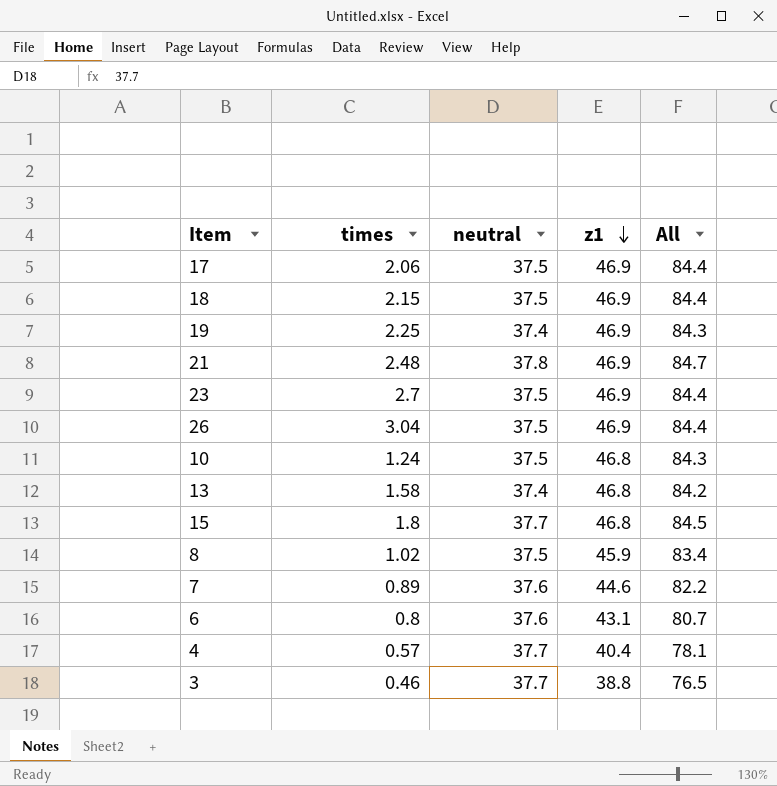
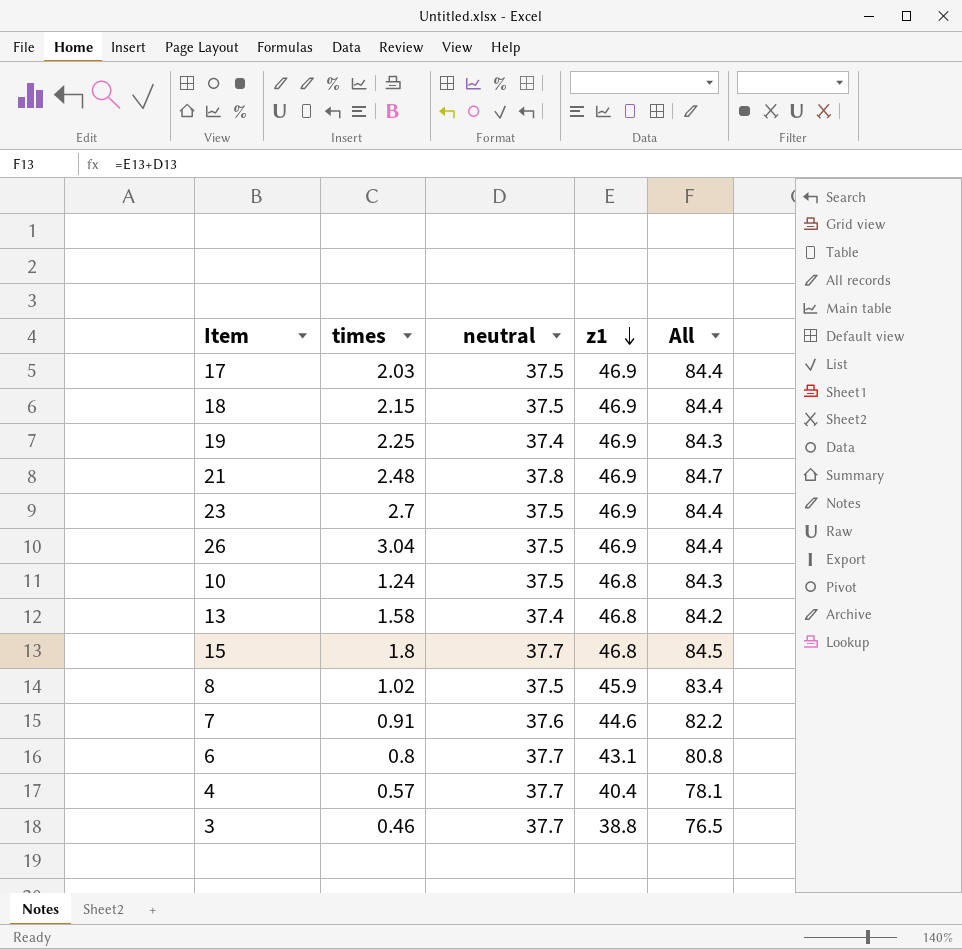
17 | times: 2.06 -> 2.03
7 | times: 0.89 -> 0.91
6 | neutral: 37.6 -> 37.7
6 | All: 80.7 -> 80.8

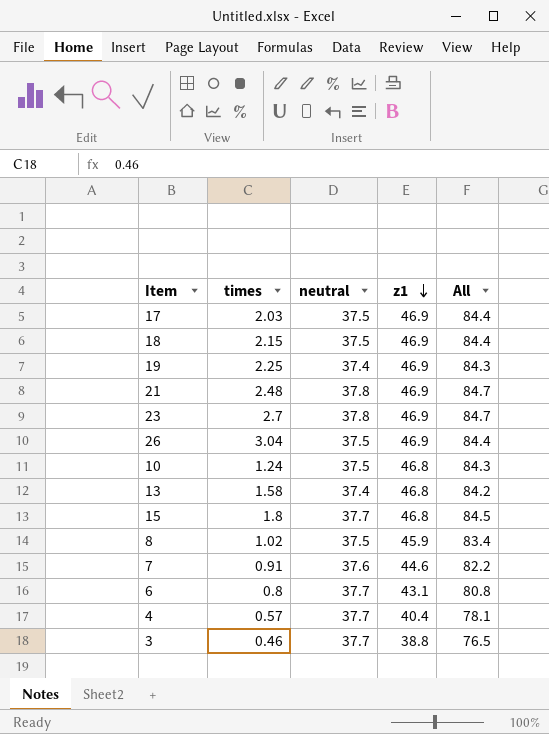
23 | neutral: 37.5 -> 37.8
23 | All: 84.4 -> 84.7

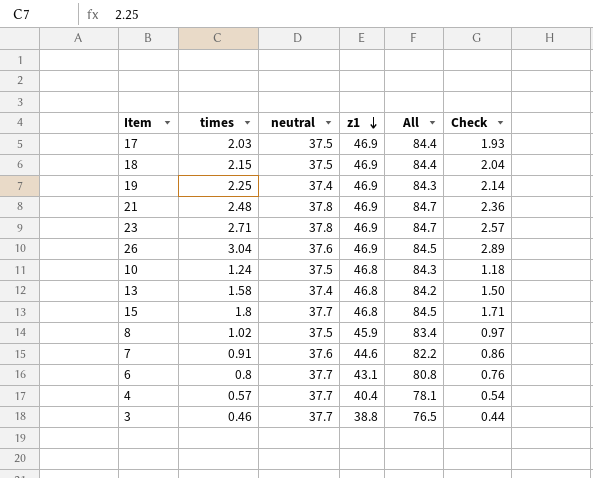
column Check | formula: none -> [times] * 0.95
23 | times: 2.7 -> 2.71
26 | neutral: 37.5 -> 37.6
26 | All: 84.4 -> 84.5

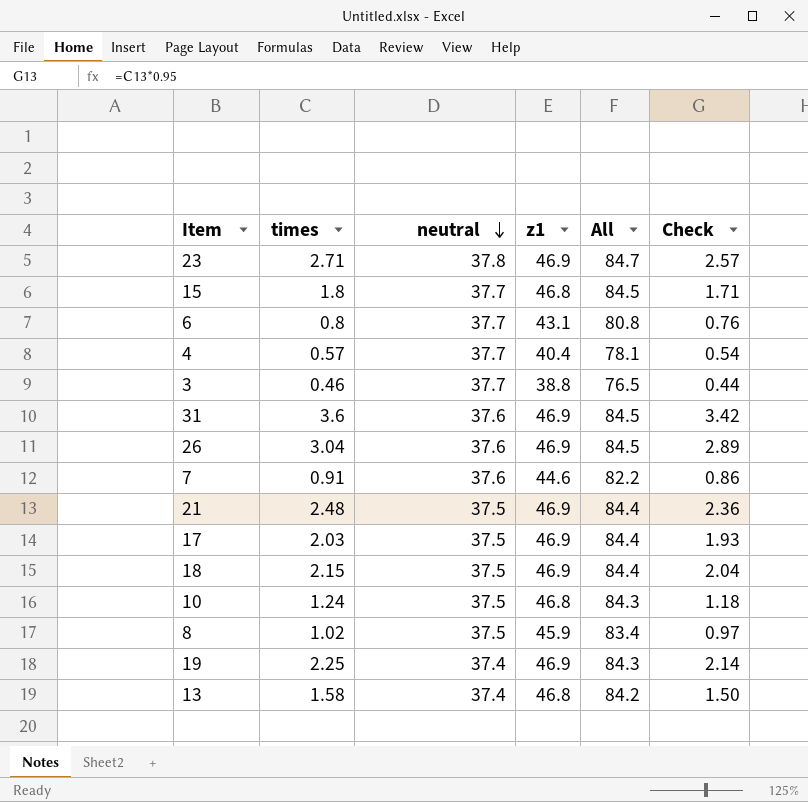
row order: z1 descending -> neutral descending
row 31: none -> 3.6 | 37.6 | 46.9 | 84.5 | 3.42
21 | neutral: 37.8 -> 37.5
21 | All: 84.7 -> 84.4

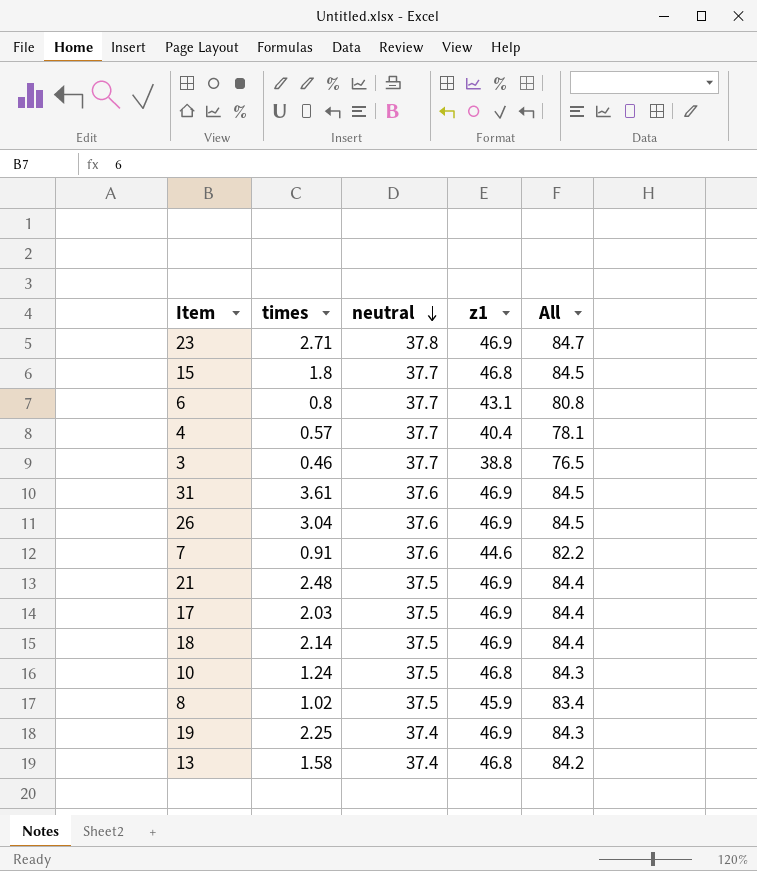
column Check | formula: [times] * 0.95 -> none
31 | times: 3.6 -> 3.61
18 | times: 2.15 -> 2.14

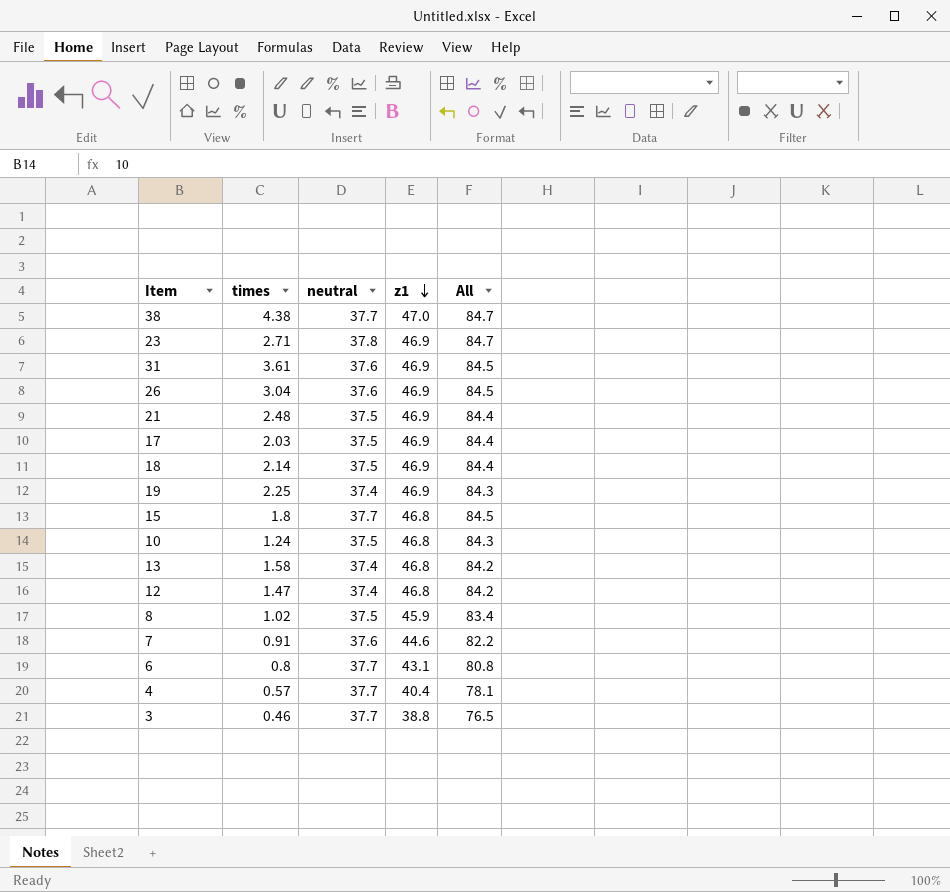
row order: neutral descending -> z1 descending
row 38: none -> 4.38 | 37.7 | 47.0 | 84.7
row 12: none -> 1.47 | 37.4 | 46.8 | 84.2

